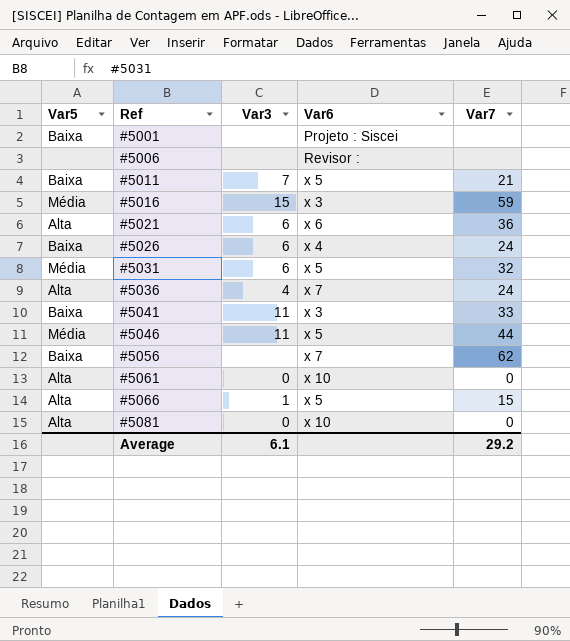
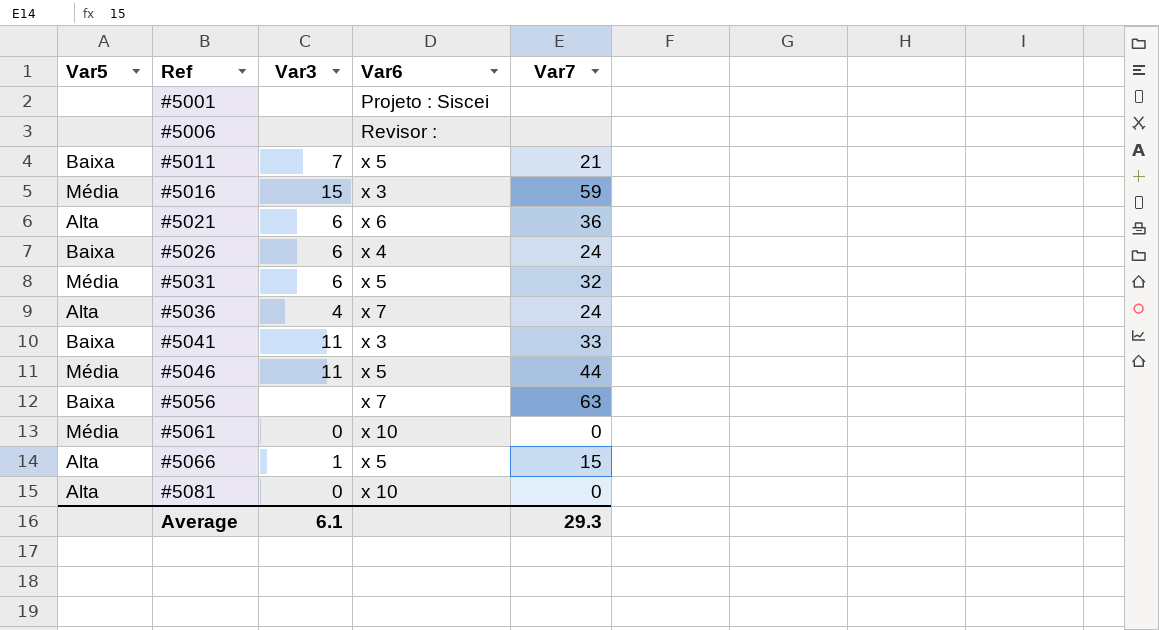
#5001 | Var5: Baixa -> none
#5056 | Var7: 62 -> 63
#5061 | Var5: Alta -> Média
Average | Var7: 29.2 -> 29.3

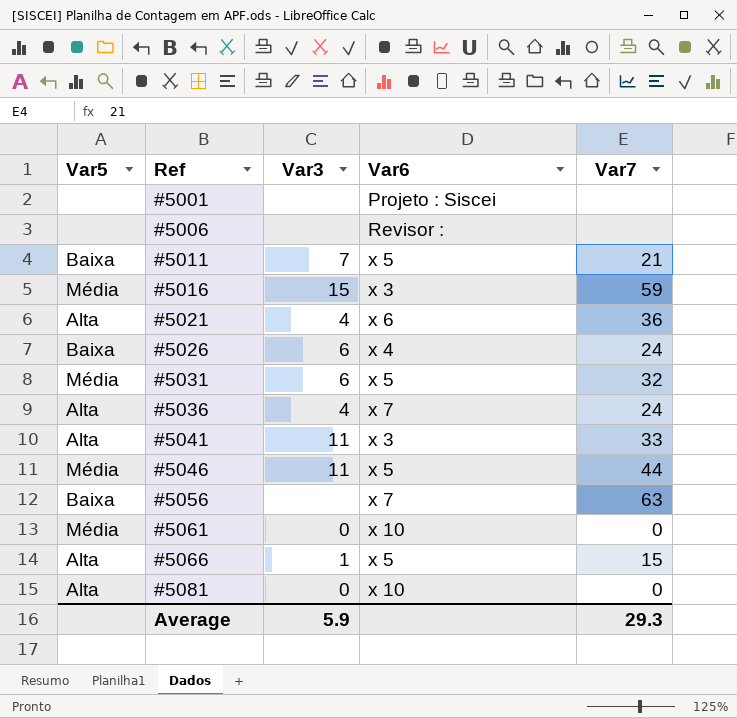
#5021 | Var3: 6 -> 4
#5041 | Var5: Baixa -> Alta
Average | Var3: 6.1 -> 5.9

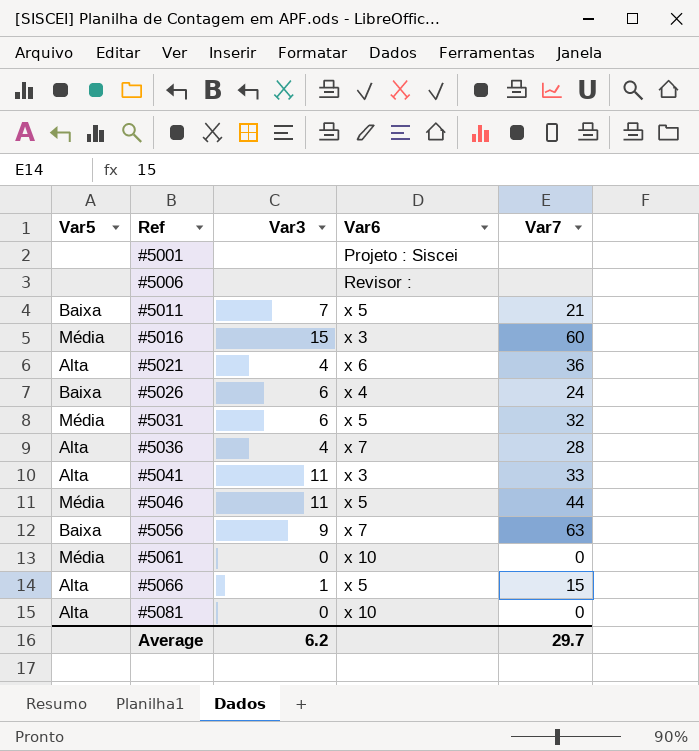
#5016 | Var7: 59 -> 60
#5036 | Var7: 24 -> 28
#5056 | Var3: none -> 9
Average | Var3: 5.9 -> 6.2
Average | Var7: 29.3 -> 29.7

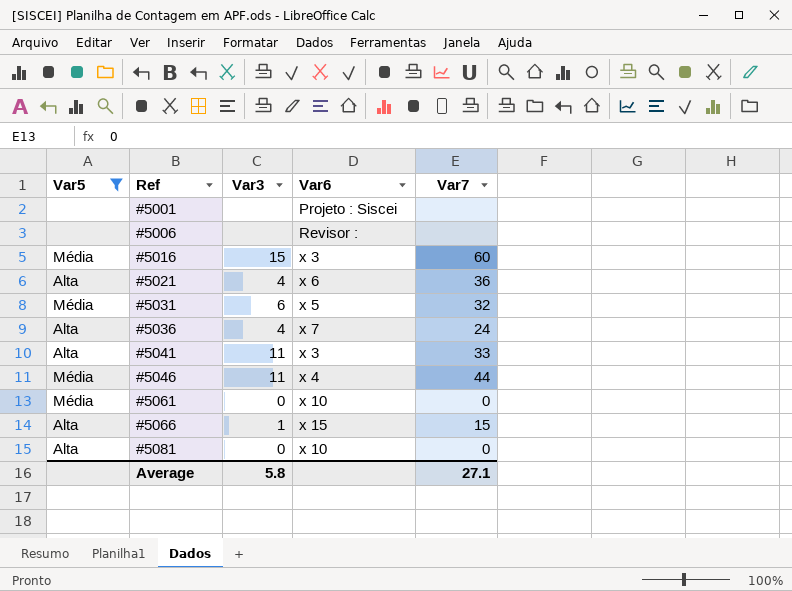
filter: none -> Var5 != Baixa
#5036 | Var7: 28 -> 24
#5046 | Var6: x 5 -> x 4
#5066 | Var6: x 5 -> x 15
Average | Var3: 6.2 -> 5.8
Average | Var7: 29.7 -> 27.1

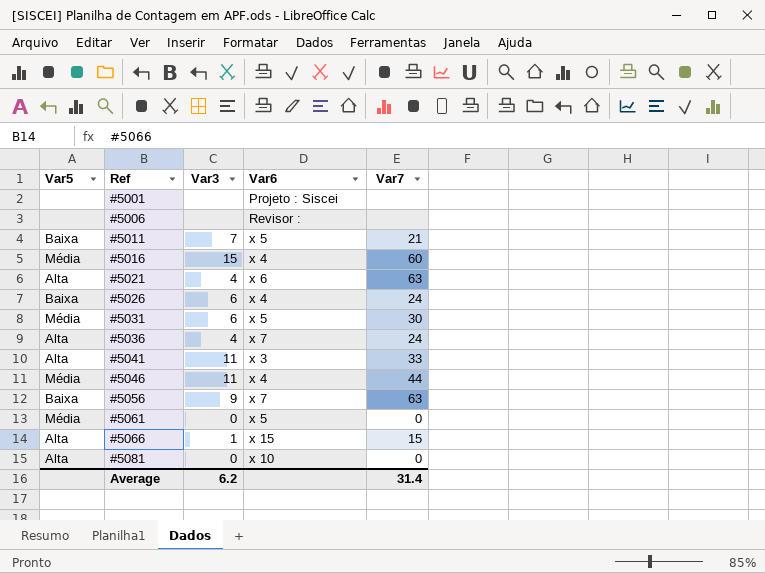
filter: Var5 != Baixa -> none
#5016 | Var6: x 3 -> x 4
#5021 | Var7: 36 -> 63
#5031 | Var7: 32 -> 30
#5061 | Var6: x 10 -> x 5
Average | Var3: 5.8 -> 6.2
Average | Var7: 27.1 -> 31.4

